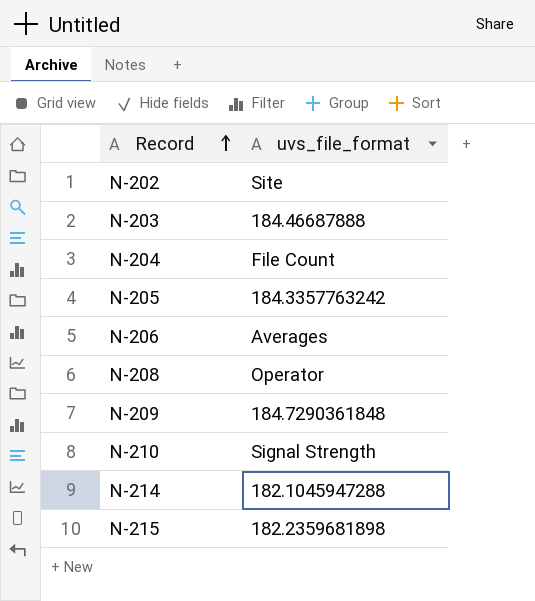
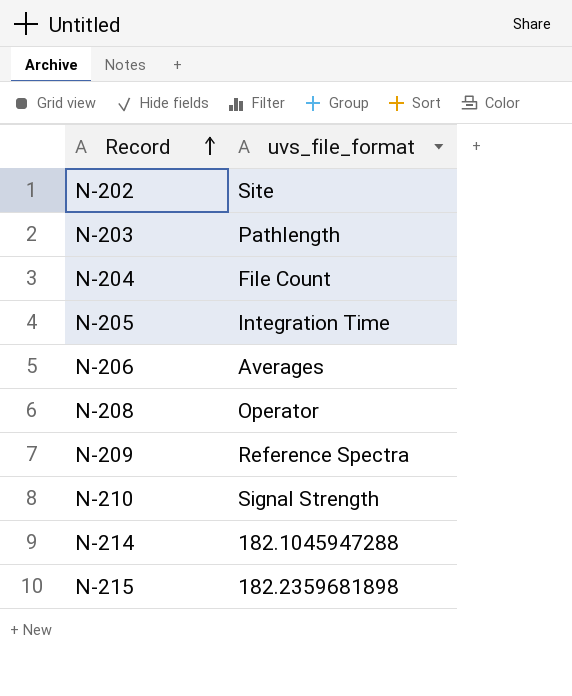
N-203 | uvs_file_format: 184.46687888 -> Pathlength
N-205 | uvs_file_format: 184.3357763242 -> Integration Time
N-209 | uvs_file_format: 184.7290361848 -> Reference Spectra

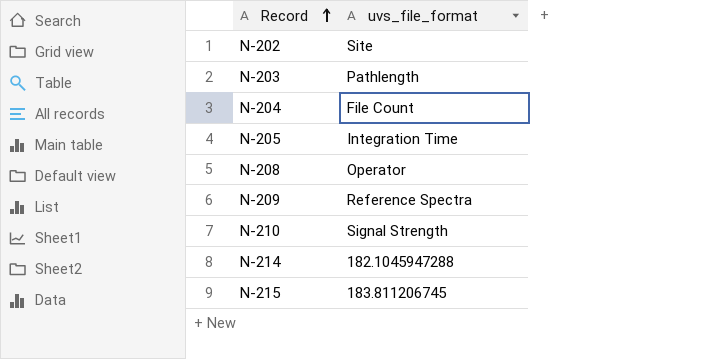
row N-206: Averages -> none
N-215 | uvs_file_format: 182.2359681898 -> 183.811206745

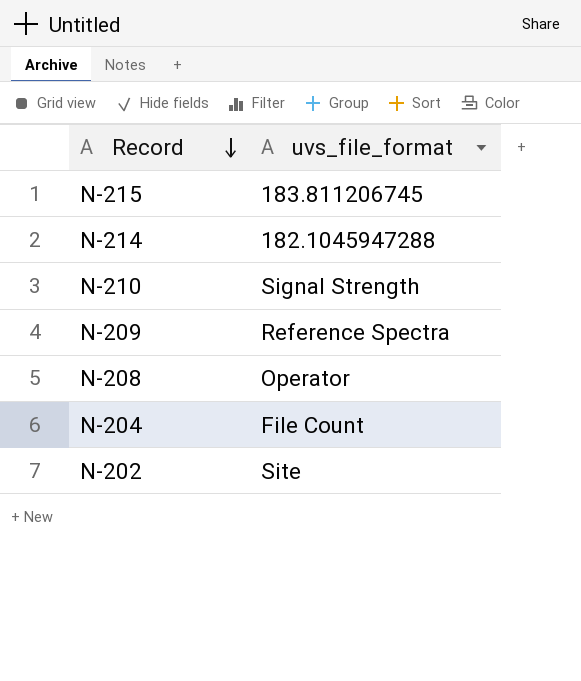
row order: Record ascending -> Record descending
row N-203: Pathlength -> none
row N-205: Integration Time -> none

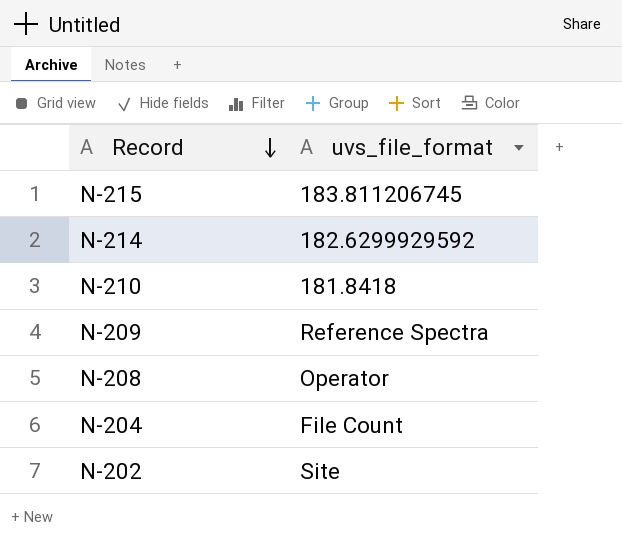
N-214 | uvs_file_format: 182.1045947288 -> 182.6299929592
N-210 | uvs_file_format: Signal Strength -> 181.8418

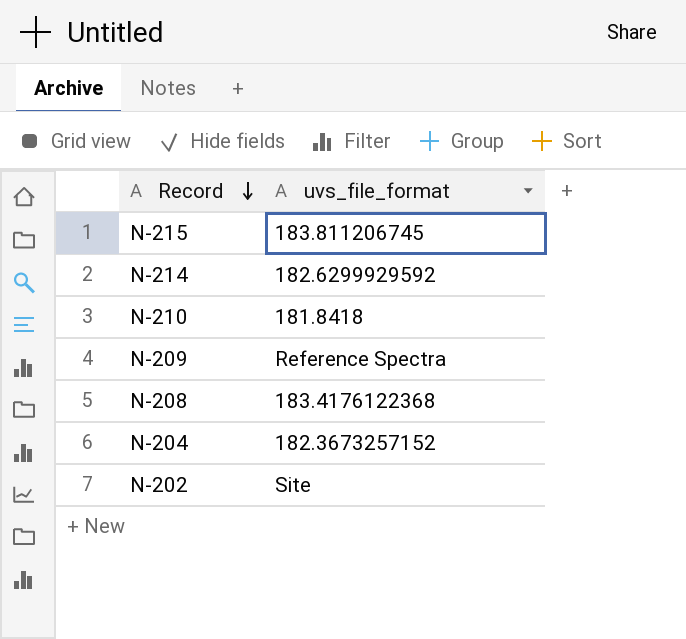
N-208 | uvs_file_format: Operator -> 183.4176122368
N-204 | uvs_file_format: File Count -> 182.3673257152

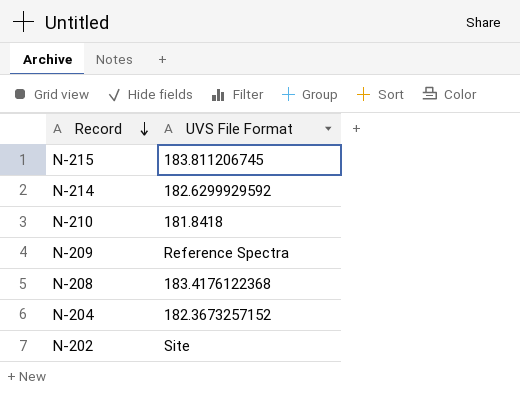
column name: uvs_file_format -> UVS File Format

